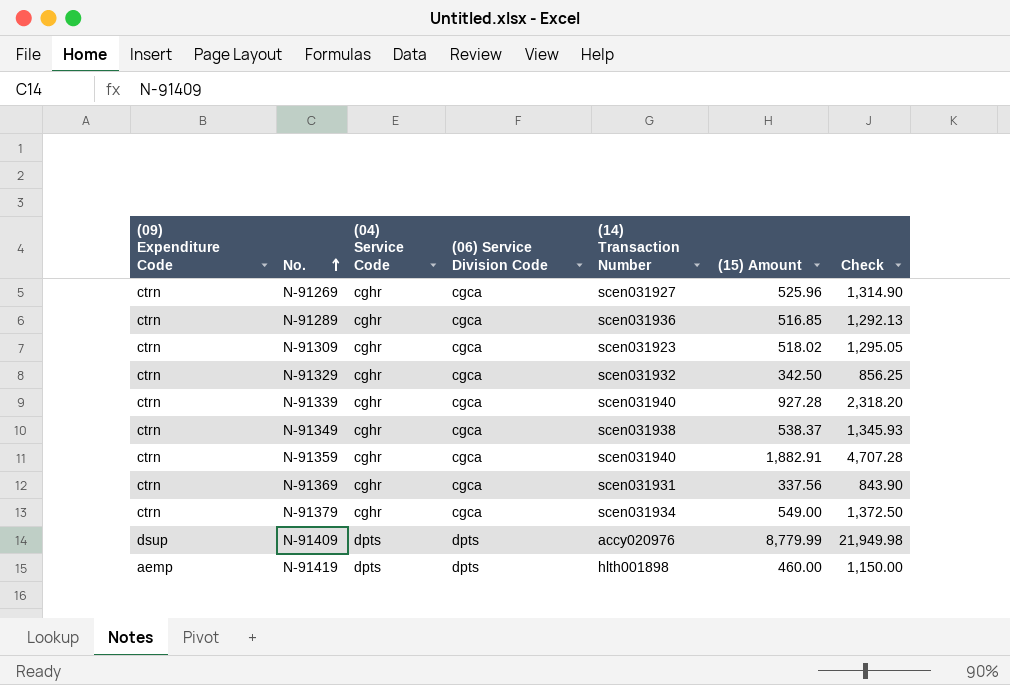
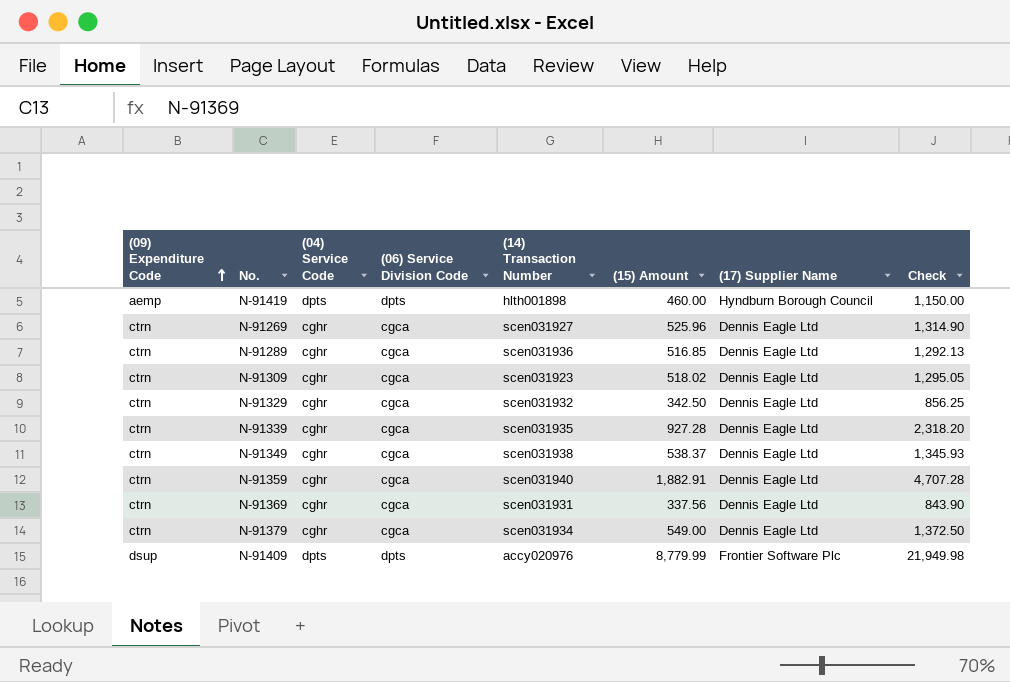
row order: No. ascending -> (09) Expenditure Code ascending
column (17) Supplier Name | position: none -> 7
N-91339 | (14) Transaction Number: scen031940 -> scen031935

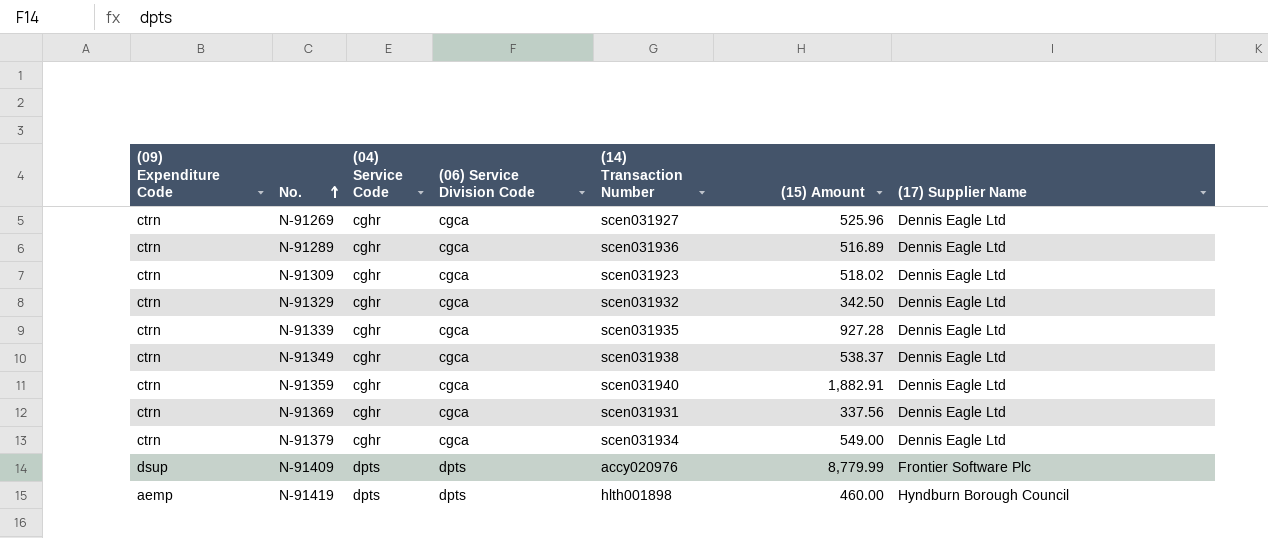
row order: (09) Expenditure Code ascending -> No. ascending
column Check | formula: [(15) Amount] * 2.5 -> none
N-91289 | (15) Amount: 516.85 -> 516.89

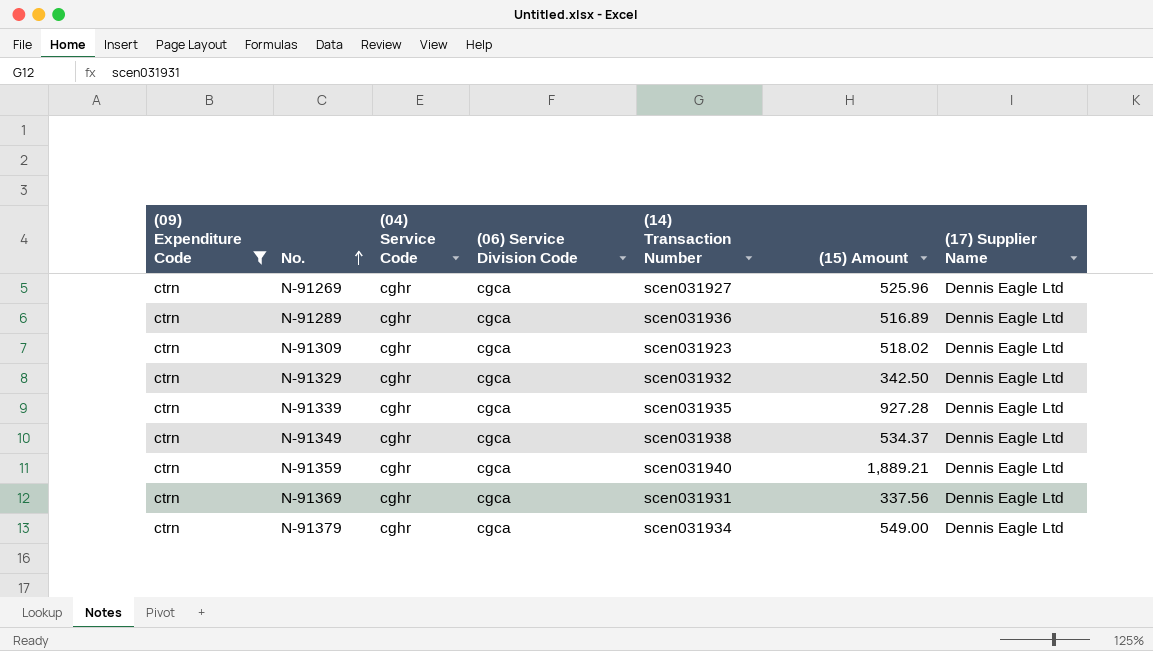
filter: none -> (09) Expenditure Code = ctrn
N-91349 | (15) Amount: 538.37 -> 534.37
N-91359 | (15) Amount: 1,882.91 -> 1,889.21

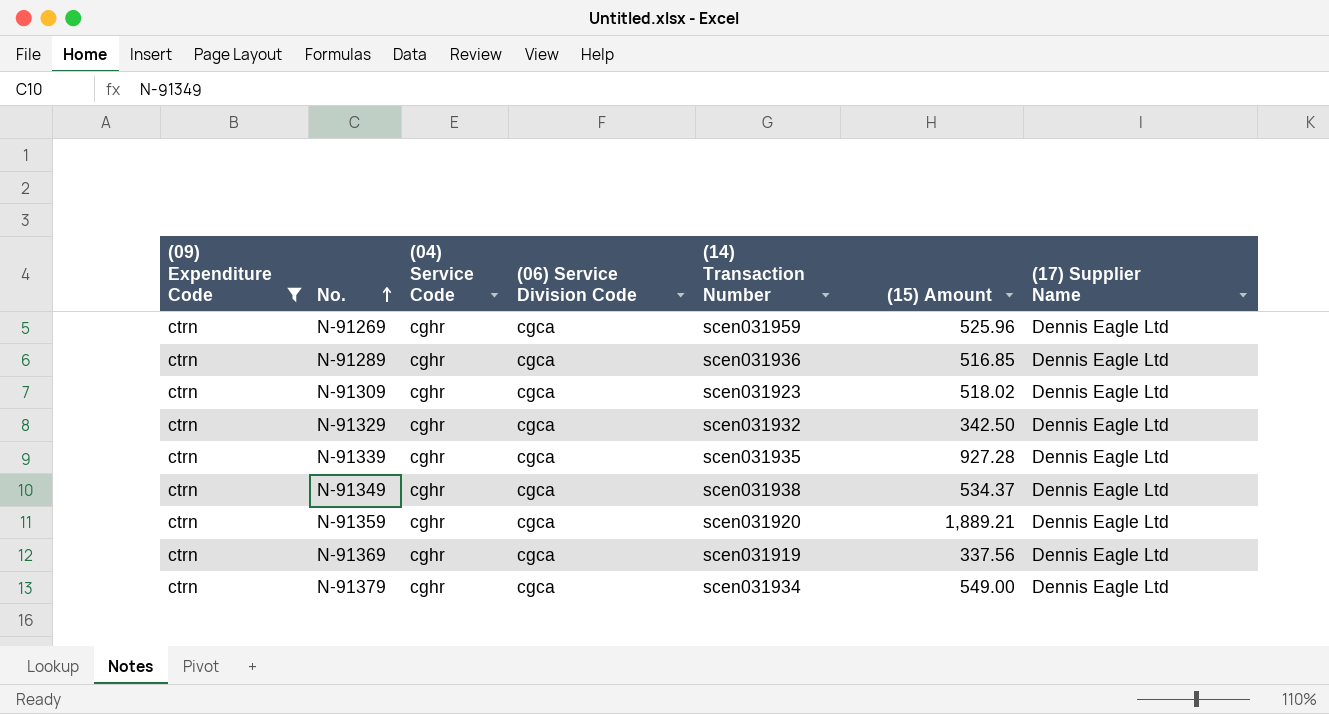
N-91269 | (14) Transaction Number: scen031927 -> scen031959
N-91289 | (15) Amount: 516.89 -> 516.85
N-91359 | (14) Transaction Number: scen031940 -> scen031920
N-91369 | (14) Transaction Number: scen031931 -> scen031919

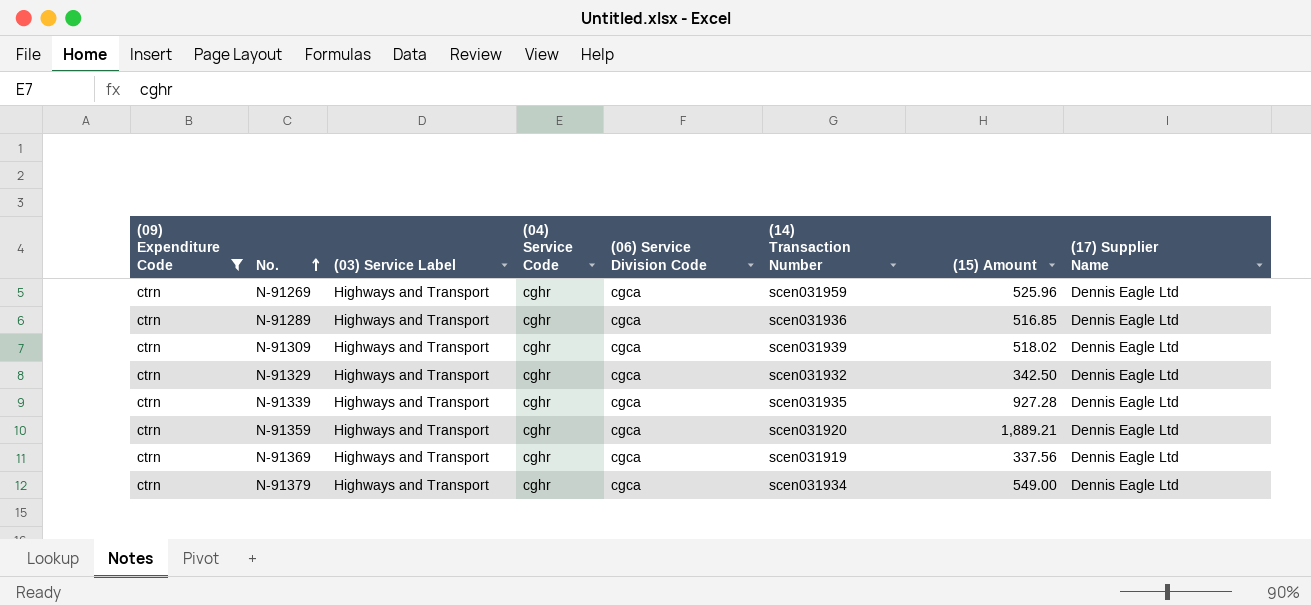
column (03) Service Label | position: none -> 3
row N-91349: ctrn | cghr | cgca | scen031938 | 534.37 | Dennis Eagle Ltd -> none
N-91309 | (14) Transaction Number: scen031923 -> scen031939

